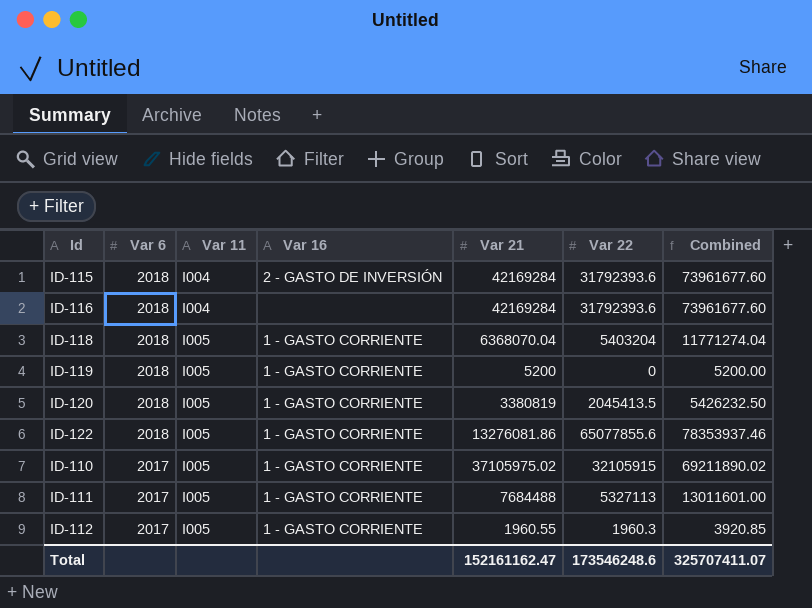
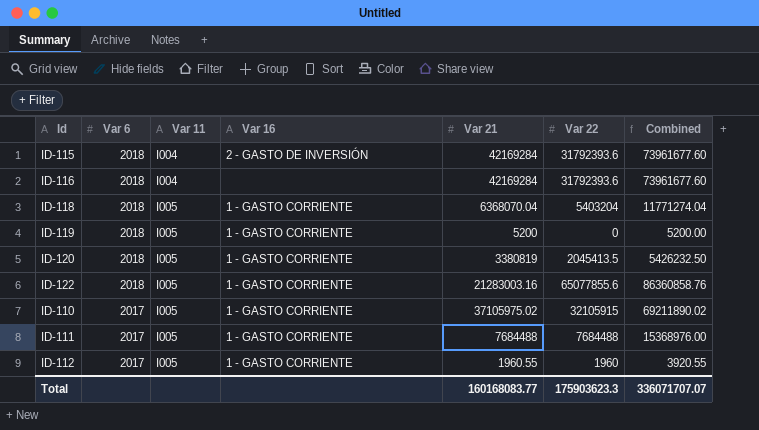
ID-122 | Var 21: 13276081.86 -> 21283003.16
ID-122 | Combined: 78353937.46 -> 86360858.76
ID-111 | Var 22: 5327113 -> 7684488
ID-111 | Combined: 13011601.00 -> 15368976.00
ID-112 | Var 22: 1960.3 -> 1960
ID-112 | Combined: 3920.85 -> 3920.55
Total | Var 21: 152161162.47 -> 160168083.77
Total | Var 22: 173546248.6 -> 175903623.3
Total | Combined: 325707411.07 -> 336071707.07

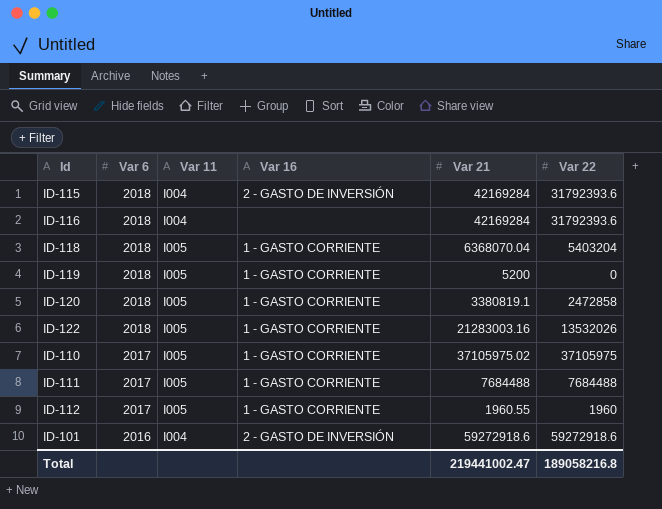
column Combined | formula: [Var 21] + [Var 22] -> none
ID-120 | Var 21: 3380819 -> 3380819.1
ID-120 | Var 22: 2045413.5 -> 2472858
ID-122 | Var 22: 65077855.6 -> 13532026
ID-110 | Var 22: 32105915 -> 37105975
row ID-101: none -> 2016 | I004 | 2 - GASTO DE INVERSIÓN | 59272918.6 | 59272918.6
Total | Var 21: 160168083.77 -> 219441002.47
Total | Var 22: 175903623.3 -> 189058216.8

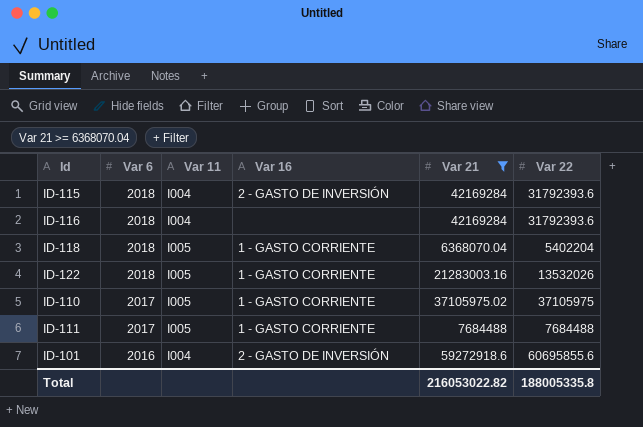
filter: none -> Var 21 >= 6368070.04
ID-118 | Var 22: 5403204 -> 5402204
ID-101 | Var 22: 59272918.6 -> 60695855.6
Total | Var 21: 219441002.47 -> 216053022.82
Total | Var 22: 189058216.8 -> 188005335.8

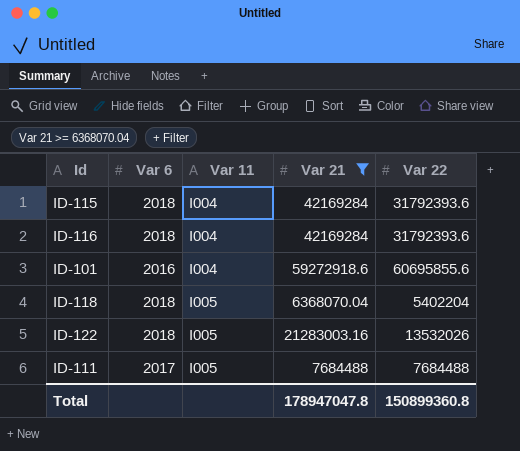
row order: Var 6 descending -> Var 11 ascending
column Var 16 | position: 4 -> none
row ID-110: 2017 | I005 | 1 - GASTO CORRIENTE | 37105975.02 | 37105975 -> none
Total | Var 21: 216053022.82 -> 178947047.8
Total | Var 22: 188005335.8 -> 150899360.8

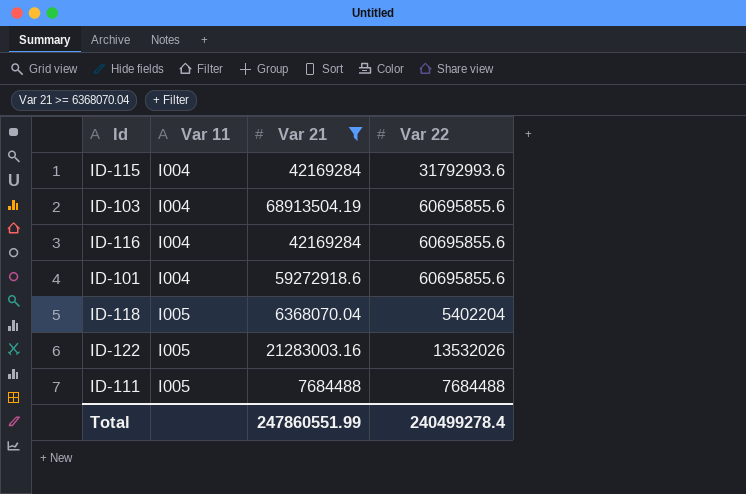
column Var 6 | position: 2 -> none
ID-115 | Var 22: 31792393.6 -> 31792993.6
row ID-103: none -> I004 | 68913504.19 | 60695855.6
ID-116 | Var 22: 31792393.6 -> 60695855.6
Total | Var 21: 178947047.8 -> 247860551.99
Total | Var 22: 150899360.8 -> 240499278.4

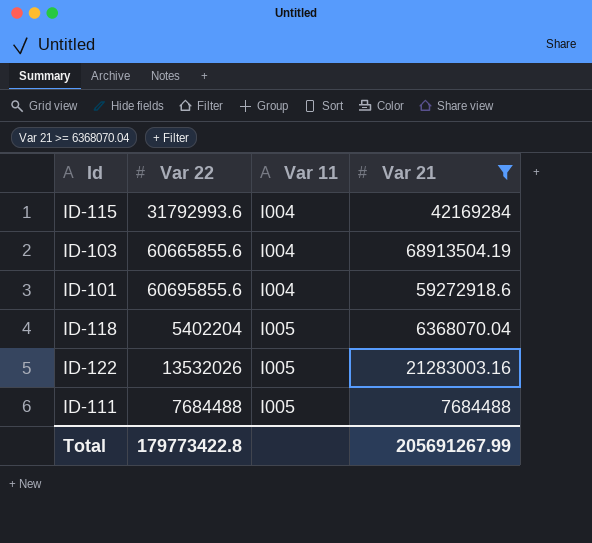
column Var 22 | position: 4 -> 2
row ID-116: I004 | 42169284 | 60695855.6 -> none
ID-103 | Var 22: 60695855.6 -> 60665855.6
Total | Var 22: 240499278.4 -> 179773422.8
Total | Var 21: 247860551.99 -> 205691267.99

